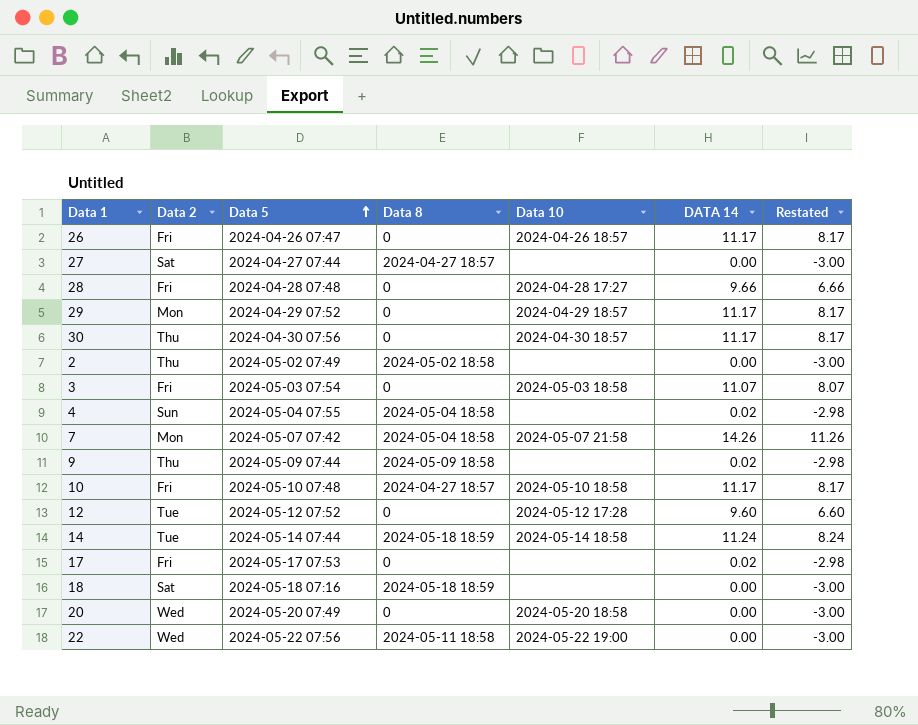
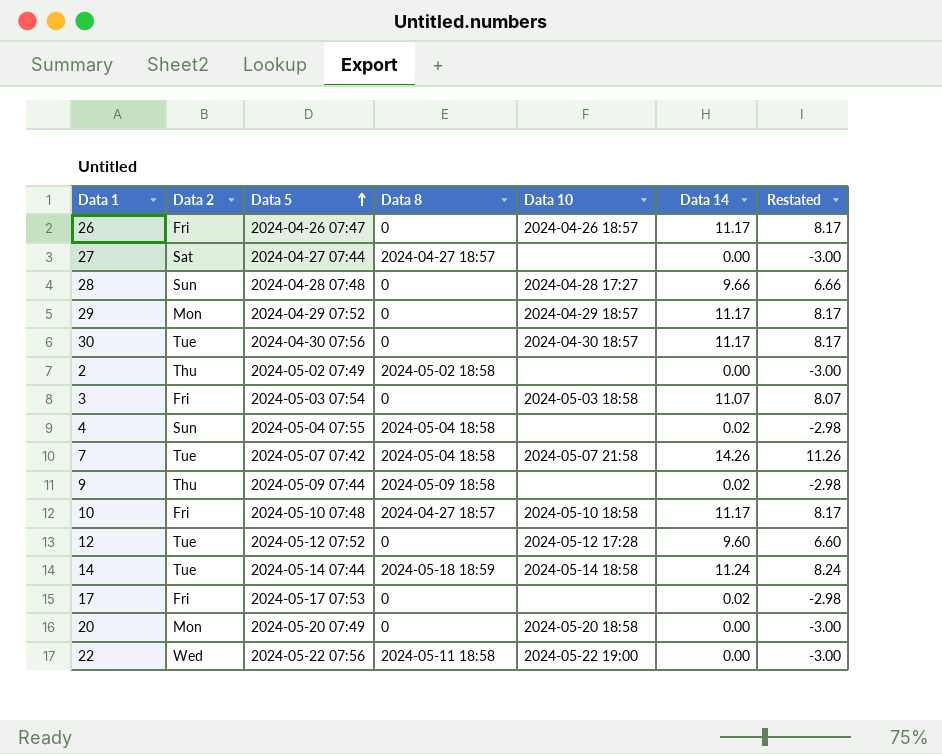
column name: DATA 14 -> Data 14
row 18: Sat | 2024-05-18 07:16 | 2024-05-18 18:59 | none | 0.00 | -3.00 -> none
28 | Data 2: Fri -> Sun
30 | Data 2: Thu -> Tue
7 | Data 2: Mon -> Tue
20 | Data 2: Wed -> Mon

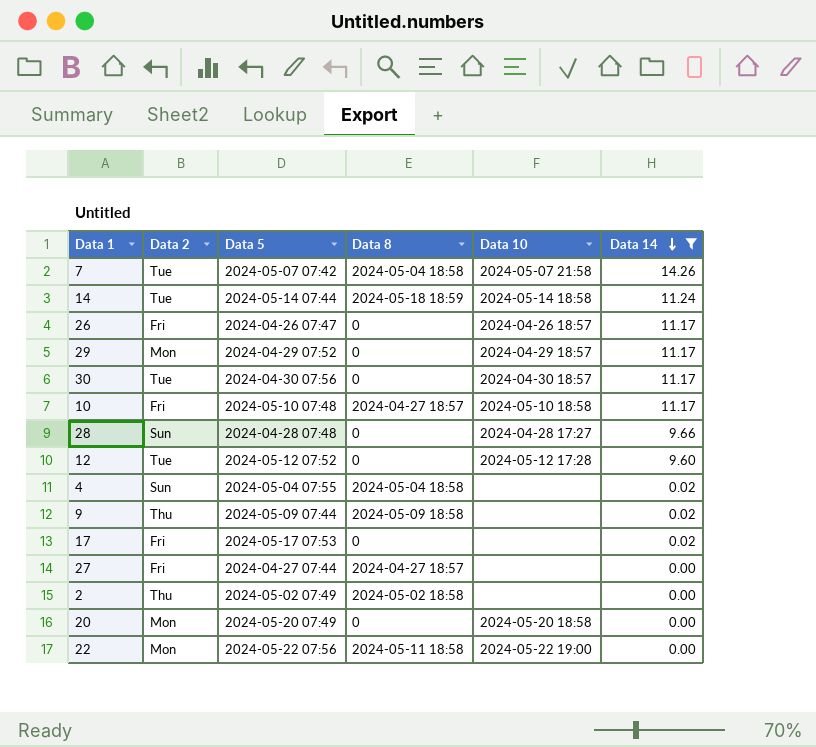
filter: none -> Data 14 != 11.07
row order: Data 5 ascending -> Data 14 descending
column Restated | formula: [Data 14] - 3 -> none
27 | Data 2: Sat -> Fri
22 | Data 2: Wed -> Mon

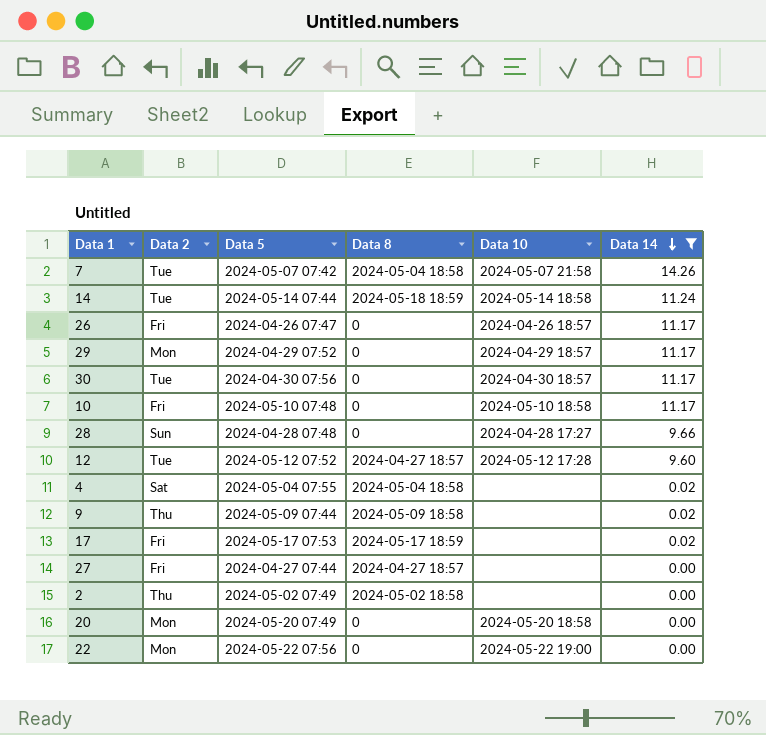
10 | Data 8: 2024-04-27 18:57 -> 0
12 | Data 8: 0 -> 2024-04-27 18:57
4 | Data 2: Sun -> Sat
17 | Data 8: 0 -> 2024-05-17 18:59
22 | Data 8: 2024-05-11 18:58 -> 0

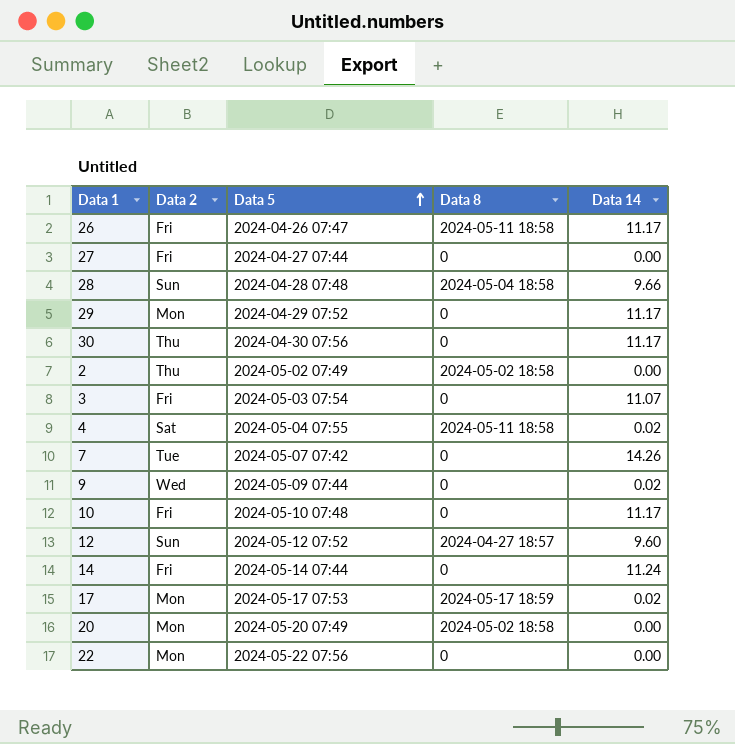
filter: Data 14 != 11.07 -> none
row order: Data 14 descending -> Data 5 ascending
column Data 10 | position: 5 -> none
26 | Data 8: 0 -> 2024-05-11 18:58
27 | Data 8: 2024-04-27 18:57 -> 0
28 | Data 8: 0 -> 2024-05-04 18:58
30 | Data 2: Tue -> Thu
4 | Data 8: 2024-05-04 18:58 -> 2024-05-11 18:58
7 | Data 8: 2024-05-04 18:58 -> 0
9 | Data 2: Thu -> Wed
9 | Data 8: 2024-05-09 18:58 -> 0
12 | Data 2: Tue -> Sun
14 | Data 2: Tue -> Fri
14 | Data 8: 2024-05-18 18:59 -> 0
17 | Data 2: Fri -> Mon
20 | Data 8: 0 -> 2024-05-02 18:58

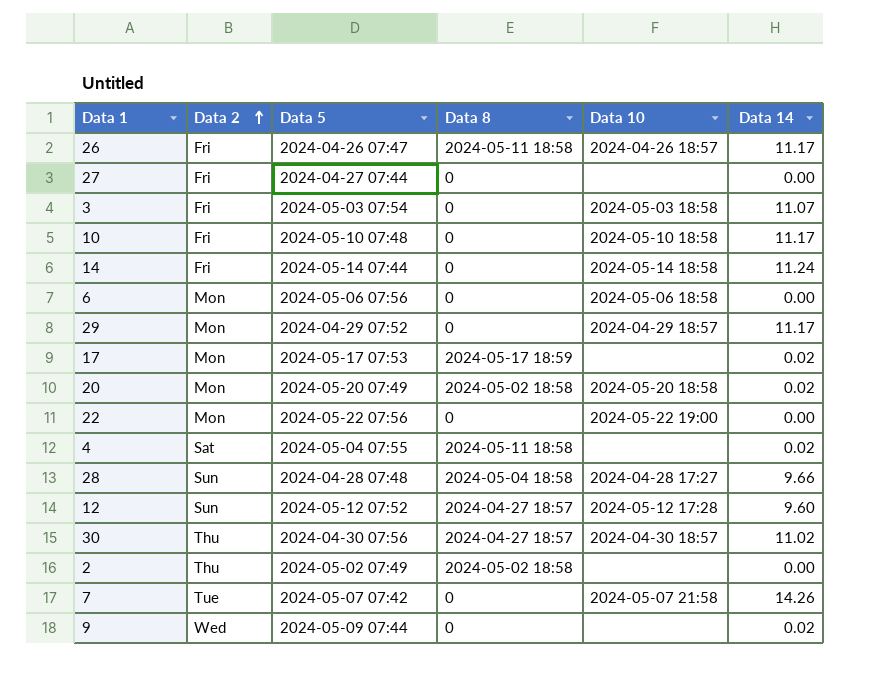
row order: Data 5 ascending -> Data 2 ascending
column Data 10 | position: none -> 5
row 6: none -> Mon | 2024-05-06 07:56 | 0 | 2024-05-06 18:58 | 0.00
20 | Data 14: 0.00 -> 0.02
30 | Data 8: 0 -> 2024-04-27 18:57
30 | Data 14: 11.17 -> 11.02

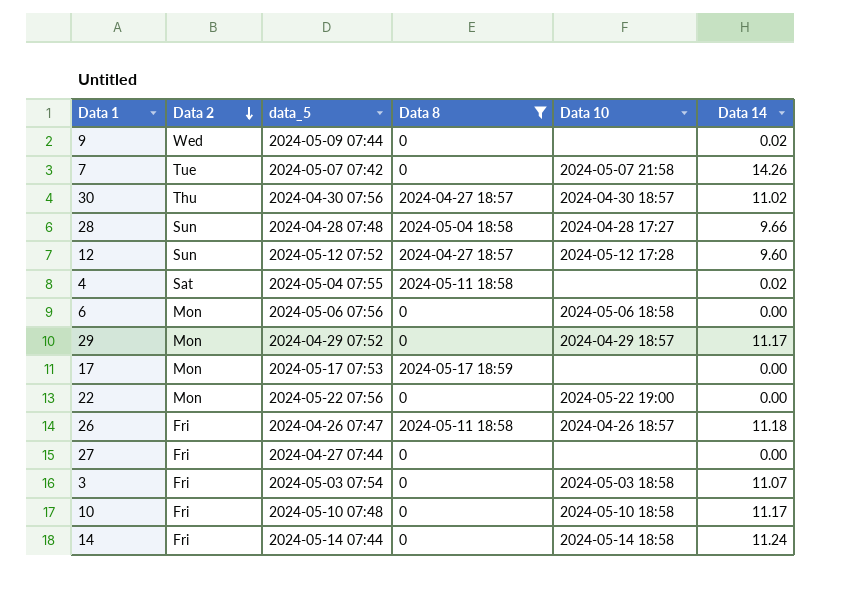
filter: none -> Data 8 != 2024-05-02 18:58
row order: Data 2 ascending -> Data 2 descending
column name: Data 5 -> data_5
17 | Data 14: 0.02 -> 0.00
26 | Data 14: 11.17 -> 11.18

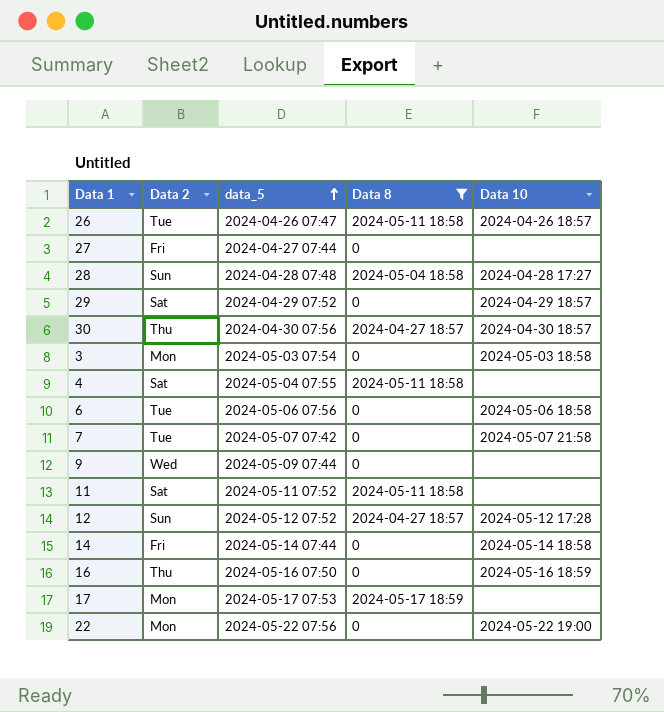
row order: Data 2 descending -> data_5 ascending
column Data 14 | position: 6 -> none
row 10: Fri | 2024-05-10 07:48 | 0 | 2024-05-10 18:58 | 11.17 -> none
26 | Data 2: Fri -> Tue
29 | Data 2: Mon -> Sat
3 | Data 2: Fri -> Mon
6 | Data 2: Mon -> Tue
row 11: none -> Sat | 2024-05-11 07:52 | 2024-05-11 18:58 | none
row 16: none -> Thu | 2024-05-16 07:50 | 0 | 2024-05-16 18:59

